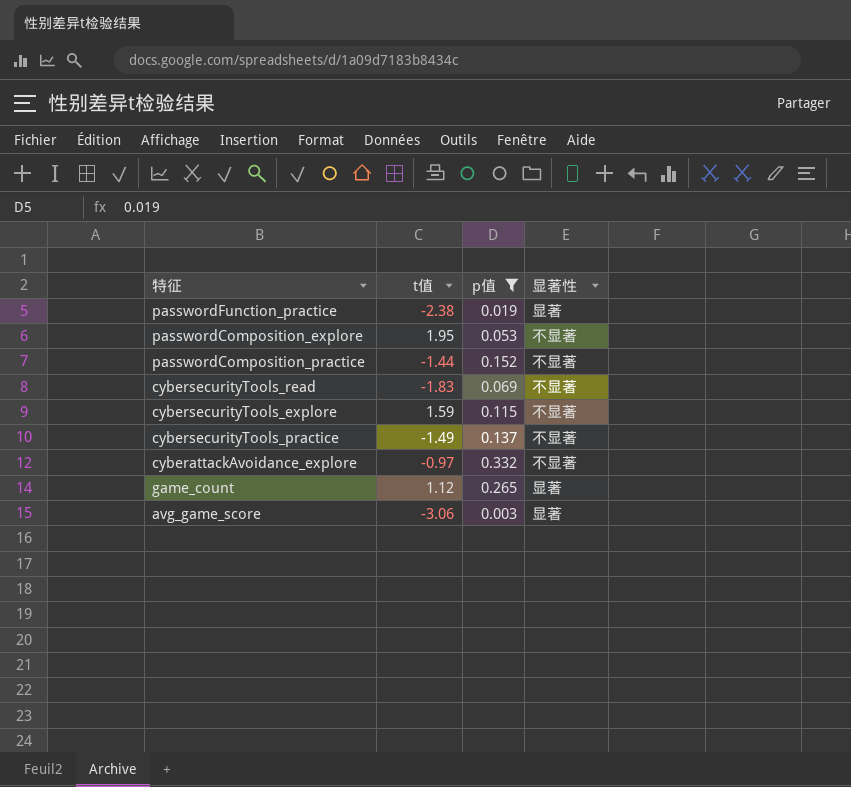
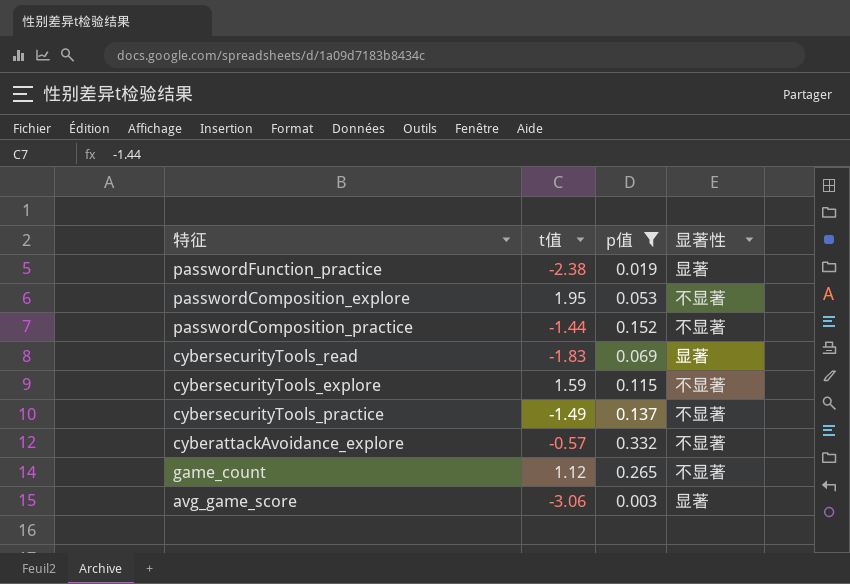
cybersecurityTools_read | 显著性: 不显著 -> 显著
cyberattackAvoidance_explore | t值: -0.97 -> -0.57
game_count | 显著性: 显著 -> 不显著

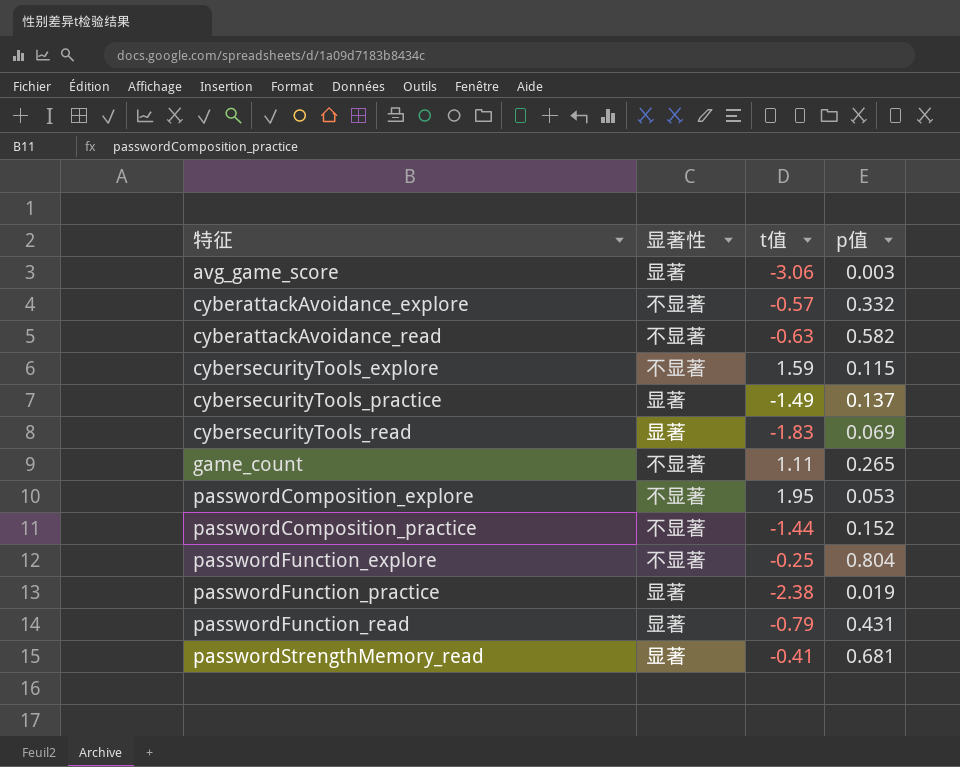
filter: p值 <= 0.332 -> none
row order: none -> 特征 ascending
column 显著性 | position: 4 -> 2
cybersecurityTools_practice | 显著性: 不显著 -> 显著
game_count | t值: 1.12 -> 1.11

